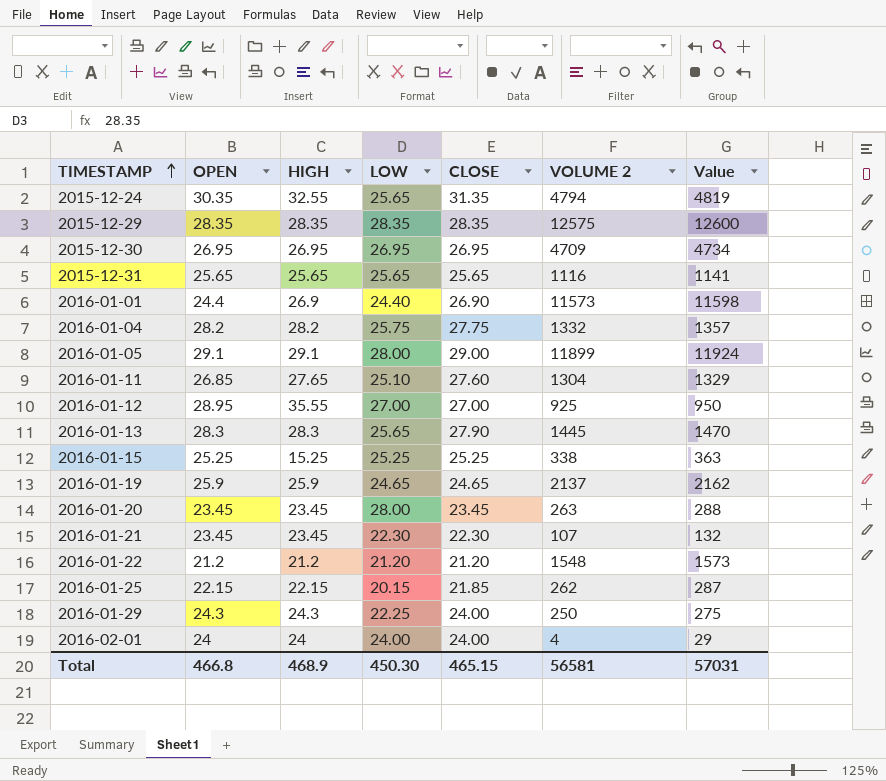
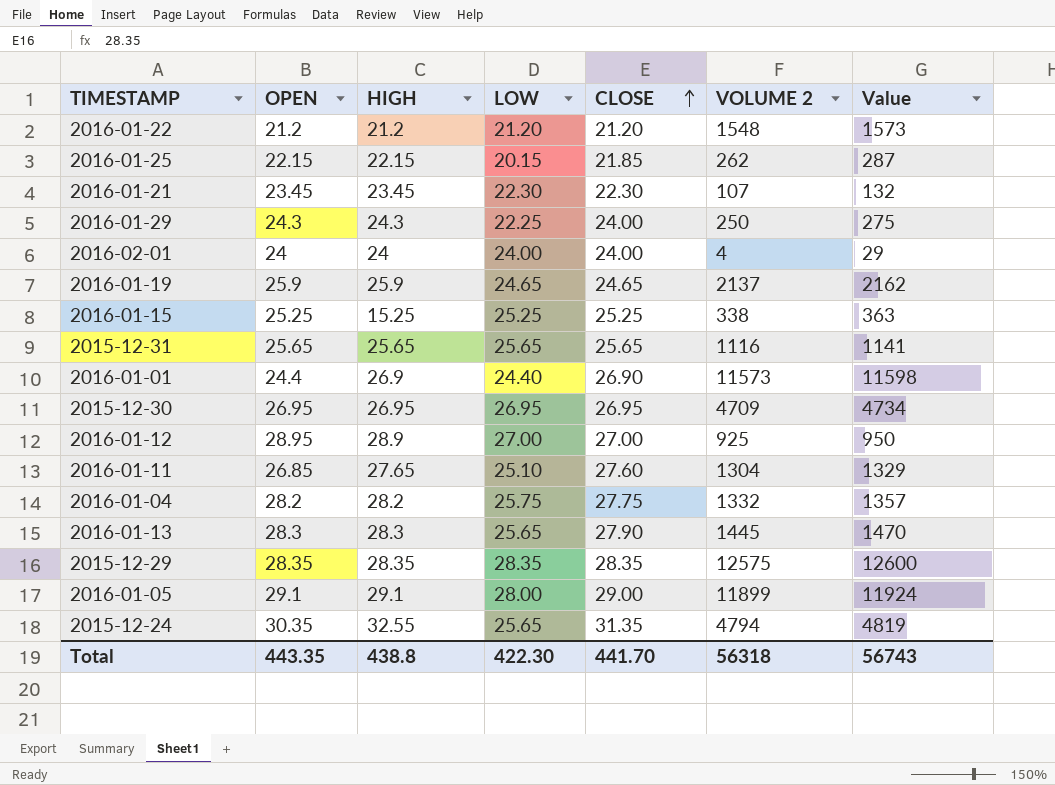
row order: TIMESTAMP ascending -> CLOSE ascending
row 2016-01-20: 23.45 | 23.45 | 28.00 | 23.45 | 263 | 288 -> none
2016-01-12 | HIGH: 35.55 -> 28.9
Total | OPEN: 466.8 -> 443.35
Total | HIGH: 468.9 -> 438.8
Total | LOW: 450.30 -> 422.30
Total | CLOSE: 465.15 -> 441.70
Total | VOLUME 2: 56581 -> 56318
Total | Value: 57031 -> 56743

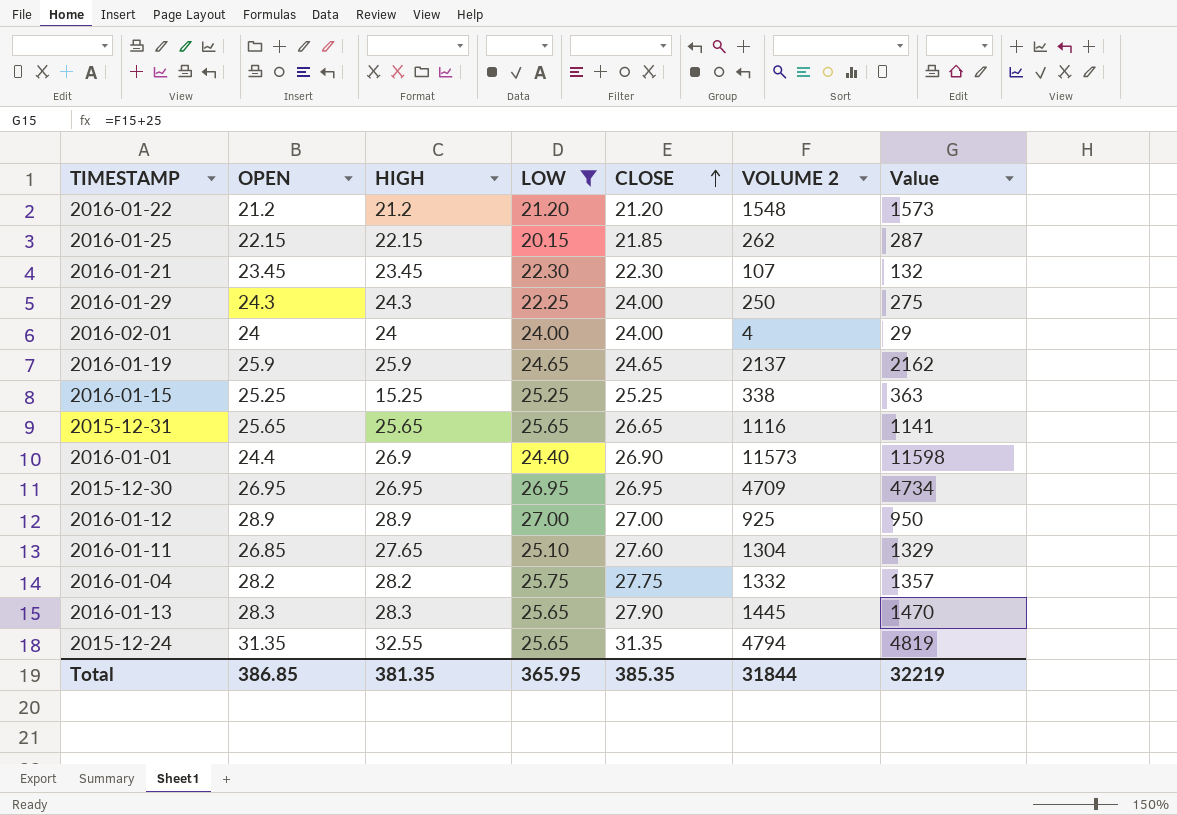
filter: none -> LOW <= 27.00
2015-12-31 | CLOSE: 25.65 -> 26.65
2016-01-12 | OPEN: 28.95 -> 28.9
2015-12-24 | OPEN: 30.35 -> 31.35
Total | OPEN: 443.35 -> 386.85
Total | HIGH: 438.8 -> 381.35
Total | LOW: 422.30 -> 365.95
Total | CLOSE: 441.70 -> 385.35
Total | VOLUME 2: 56318 -> 31844
Total | Value: 56743 -> 32219

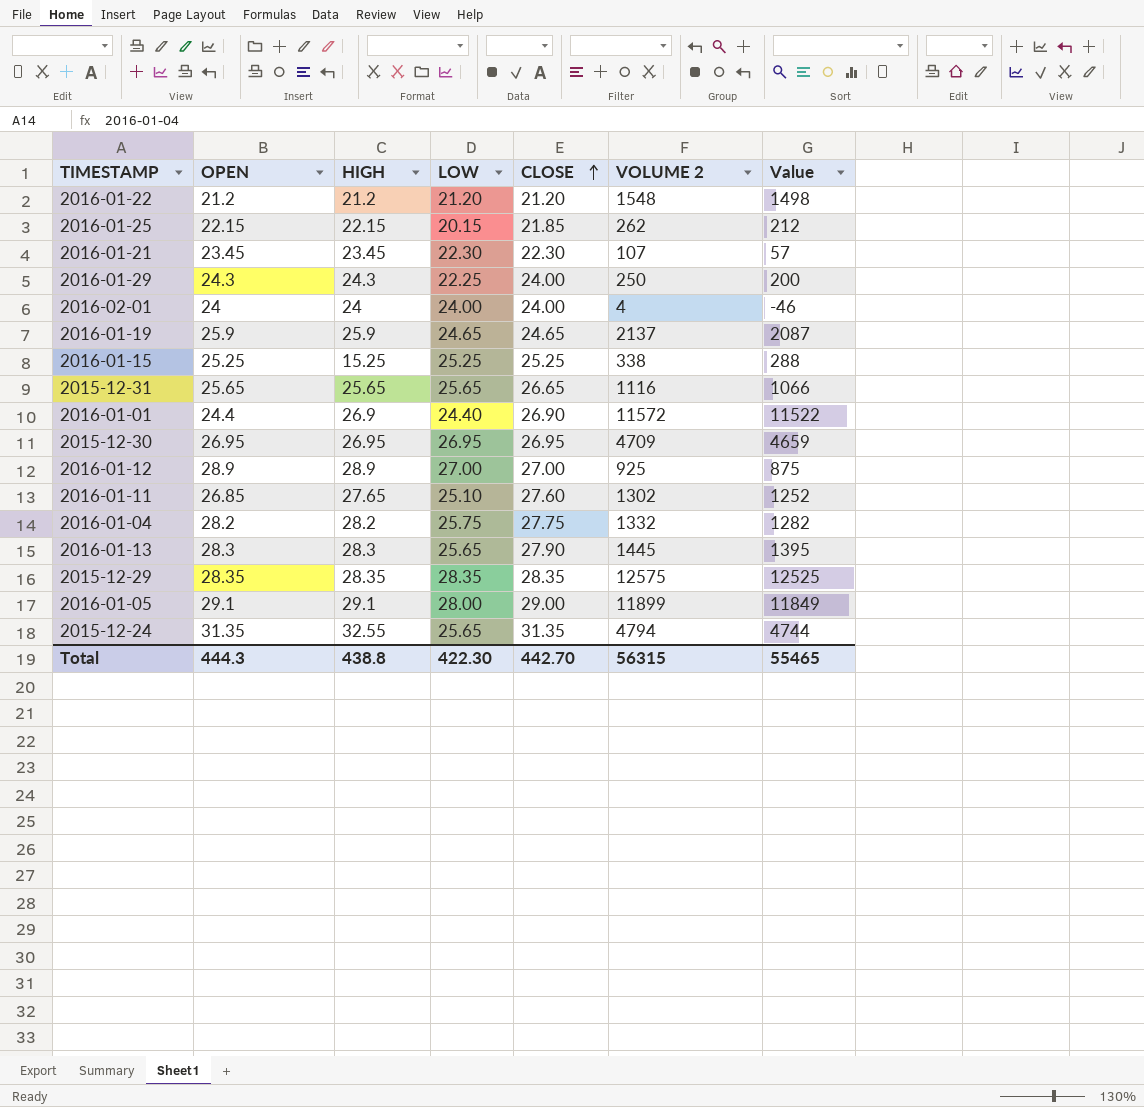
filter: LOW <= 27.00 -> none
column Value | formula: [VOLUME 2] + 25 -> [VOLUME 2] - 50
2016-01-01 | VOLUME 2: 11573 -> 11572
2016-01-11 | VOLUME 2: 1304 -> 1302
Total | OPEN: 386.85 -> 444.3
Total | HIGH: 381.35 -> 438.8
Total | LOW: 365.95 -> 422.30
Total | CLOSE: 385.35 -> 442.70
Total | VOLUME 2: 31844 -> 56315
Total | Value: 32219 -> 55465

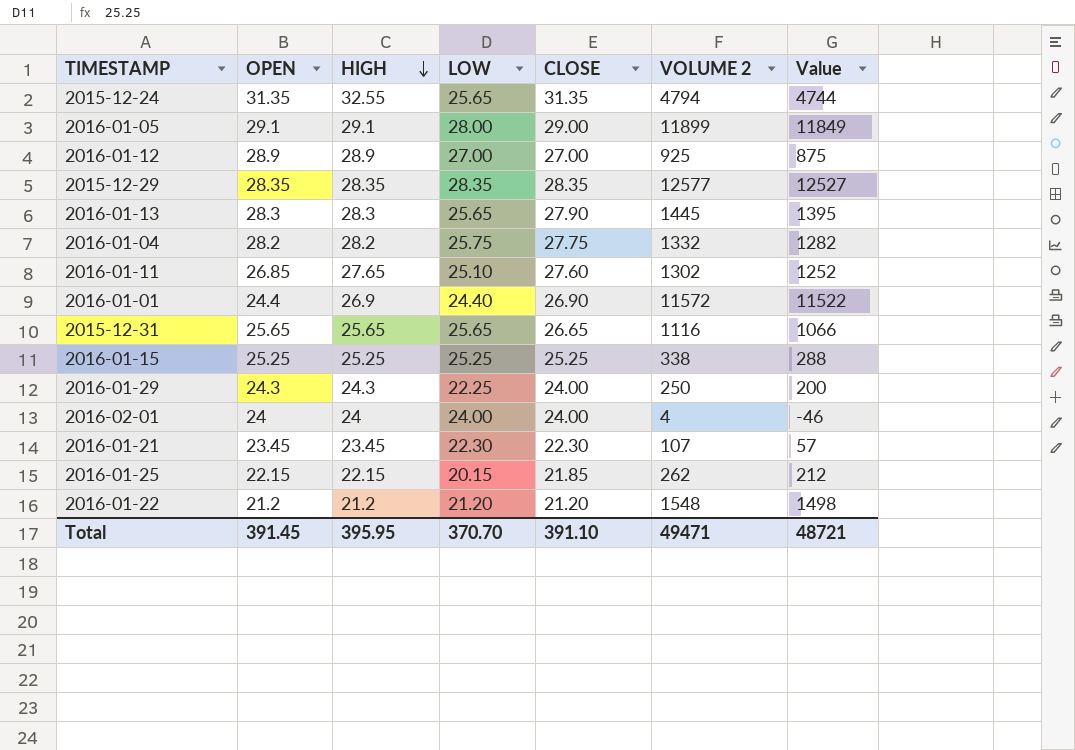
row order: CLOSE ascending -> HIGH descending
row 2016-01-19: 25.9 | 25.9 | 24.65 | 24.65 | 2137 | 2087 -> none
row 2015-12-30: 26.95 | 26.95 | 26.95 | 26.95 | 4709 | 4659 -> none
2015-12-29 | VOLUME 2: 12575 -> 12577
2015-12-29 | Value: 12525 -> 12527
2016-01-15 | HIGH: 15.25 -> 25.25
Total | OPEN: 444.3 -> 391.45
Total | HIGH: 438.8 -> 395.95
Total | LOW: 422.30 -> 370.70
Total | CLOSE: 442.70 -> 391.10
Total | VOLUME 2: 56315 -> 49471
Total | Value: 55465 -> 48721

